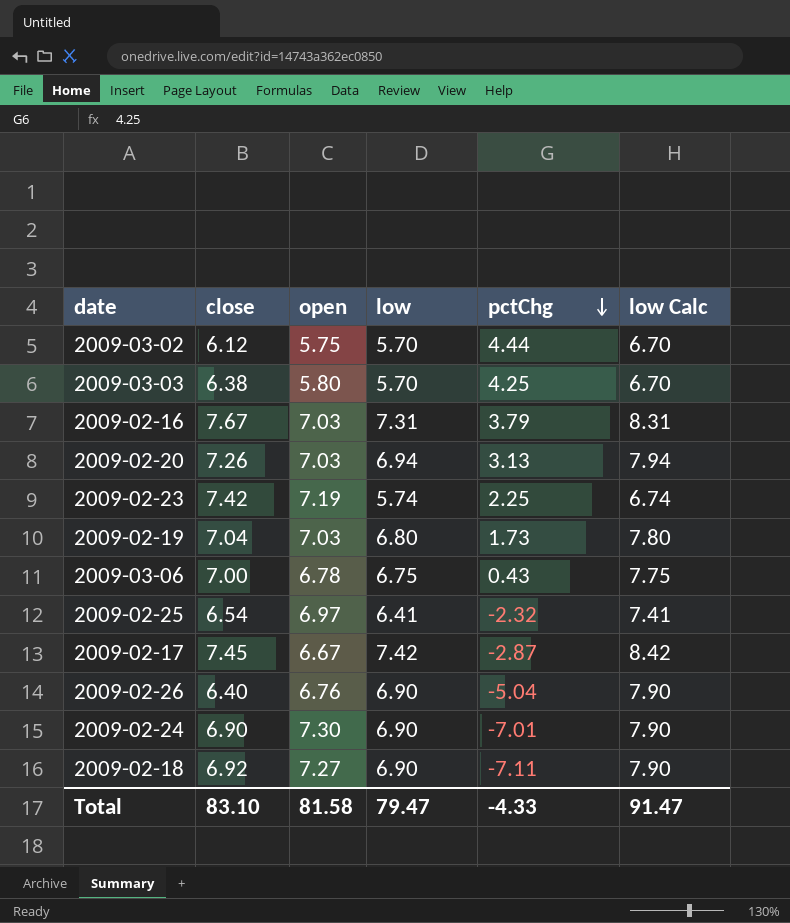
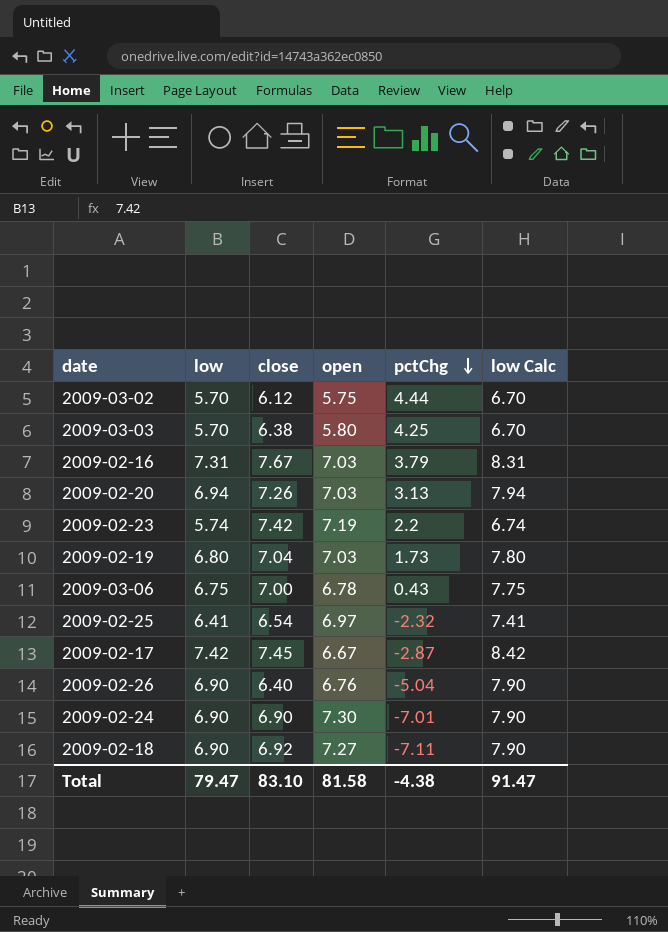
column low | position: 4 -> 2
2009-02-23 | pctChg: 2.25 -> 2.2
Total | pctChg: -4.33 -> -4.38

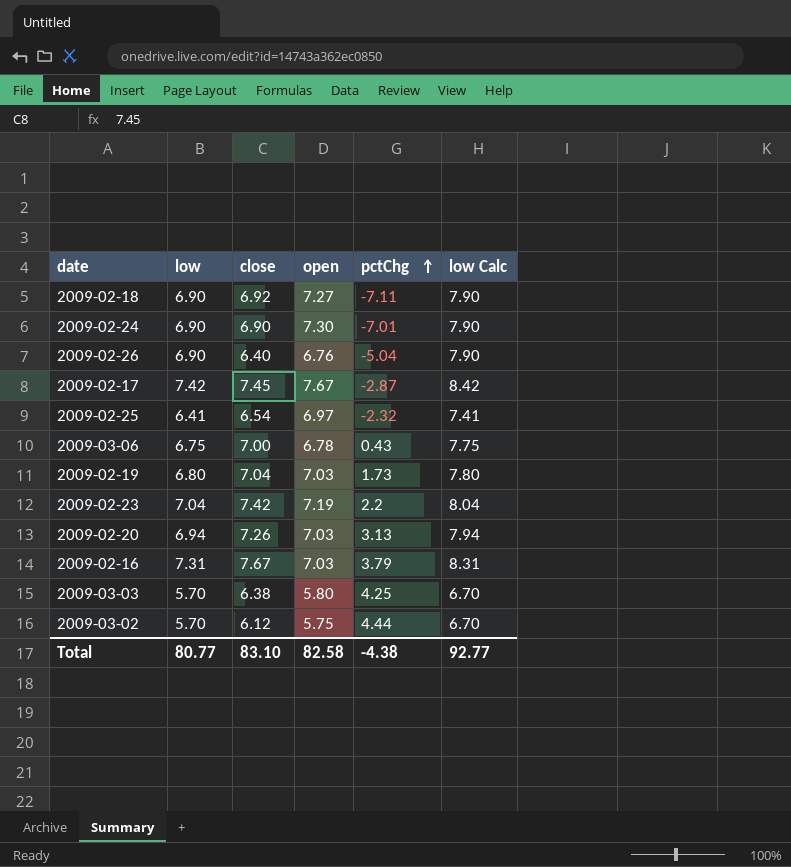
row order: pctChg descending -> pctChg ascending
2009-02-17 | open: 6.67 -> 7.67
2009-02-23 | low: 5.74 -> 7.04
2009-02-23 | low Calc: 6.74 -> 8.04
Total | low: 79.47 -> 80.77
Total | open: 81.58 -> 82.58
Total | low Calc: 91.47 -> 92.77

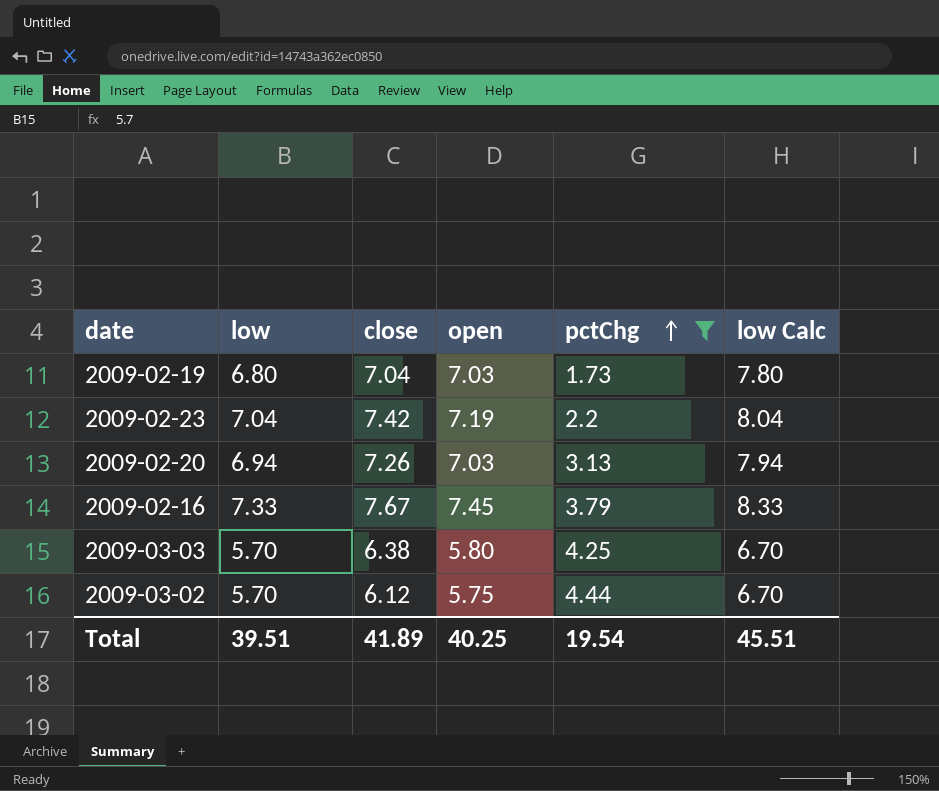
filter: none -> pctChg >= 1.73
2009-02-16 | low: 7.31 -> 7.33
2009-02-16 | open: 7.03 -> 7.45
2009-02-16 | low Calc: 8.31 -> 8.33
Total | low: 80.77 -> 39.51
Total | close: 83.10 -> 41.89
Total | open: 82.58 -> 40.25
Total | pctChg: -4.38 -> 19.54
Total | low Calc: 92.77 -> 45.51

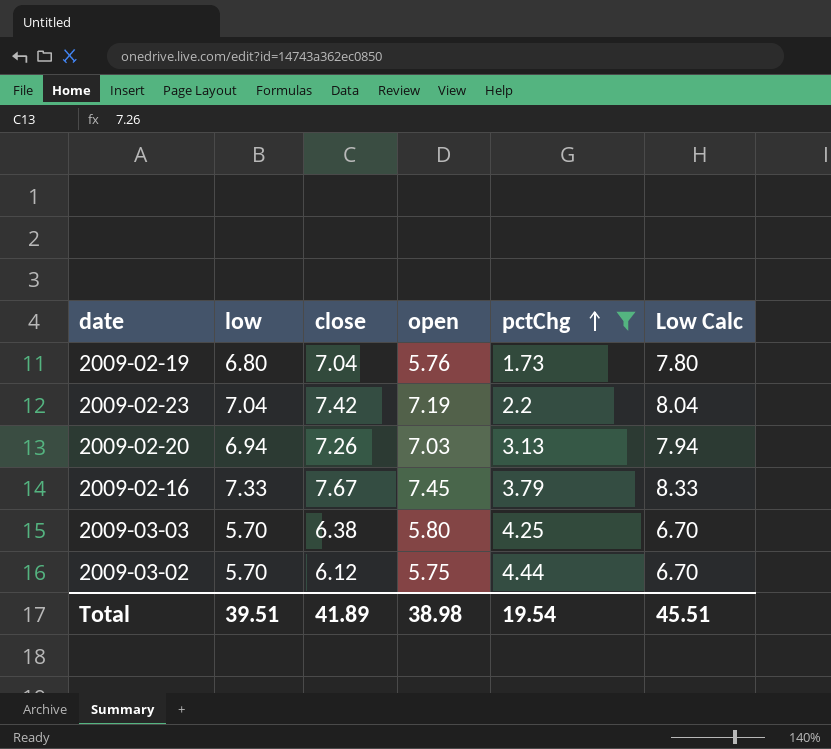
column name: low Calc -> Low Calc
2009-02-19 | open: 7.03 -> 5.76
Total | open: 40.25 -> 38.98

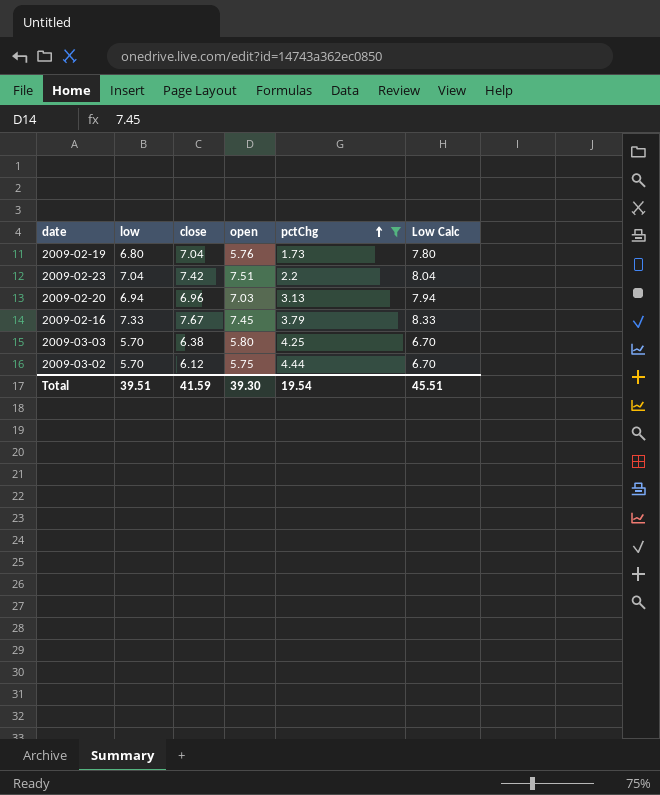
2009-02-23 | open: 7.19 -> 7.51
2009-02-20 | close: 7.26 -> 6.96
Total | close: 41.89 -> 41.59
Total | open: 38.98 -> 39.30

